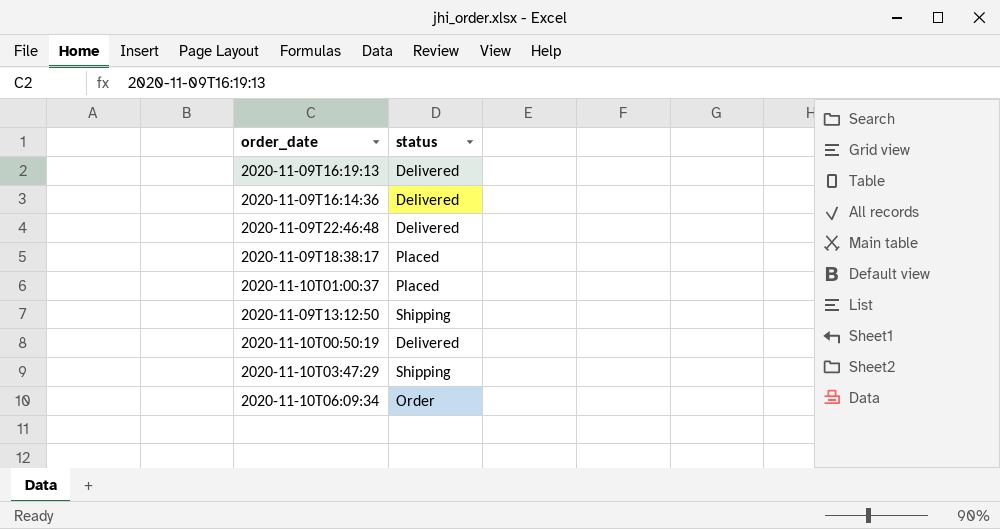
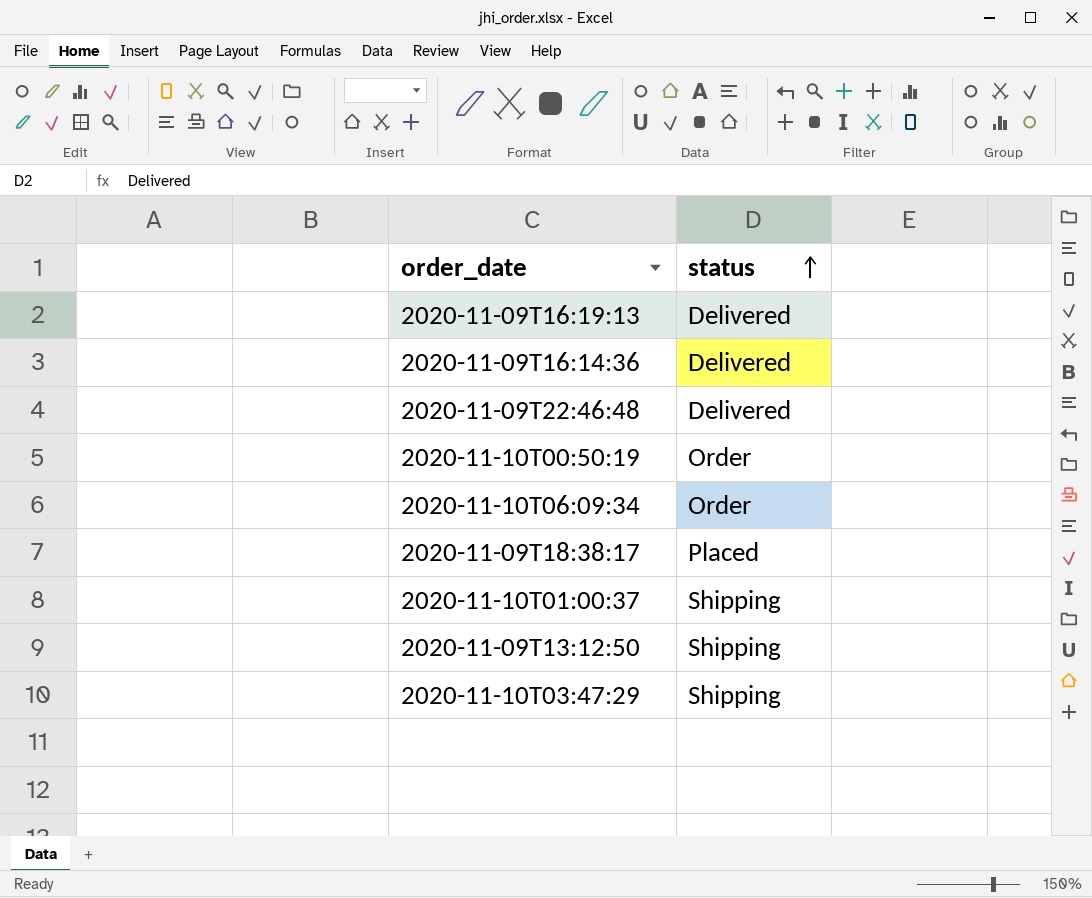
row order: none -> status ascending
2020-11-10T00:50:19 | status: Delivered -> Order
2020-11-10T01:00:37 | status: Placed -> Shipping

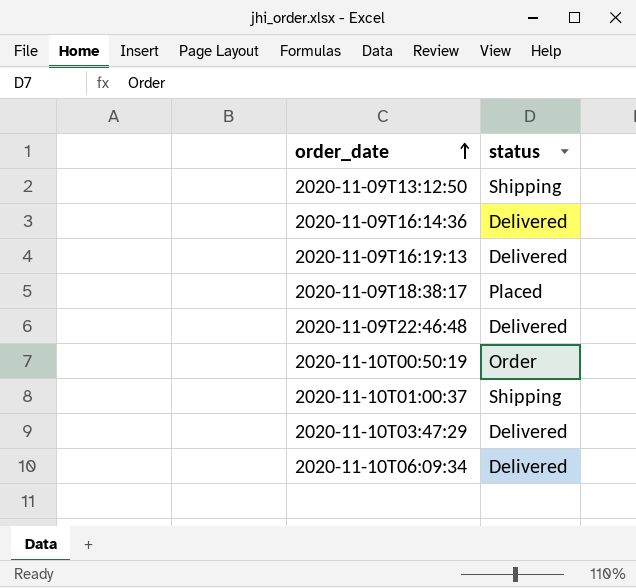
row order: status ascending -> order_date ascending
2020-11-10T03:47:29 | status: Shipping -> Delivered
2020-11-10T06:09:34 | status: Order -> Delivered

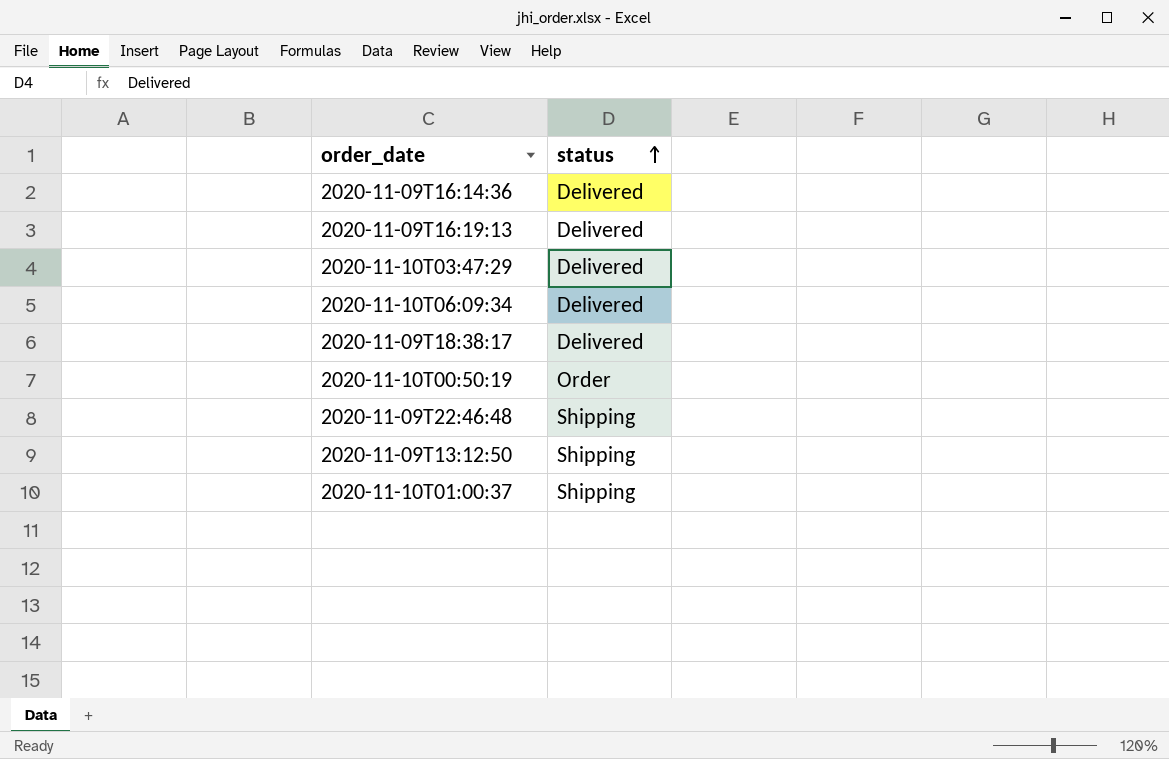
row order: order_date ascending -> status ascending
2020-11-09T18:38:17 | status: Placed -> Delivered
2020-11-09T22:46:48 | status: Delivered -> Shipping

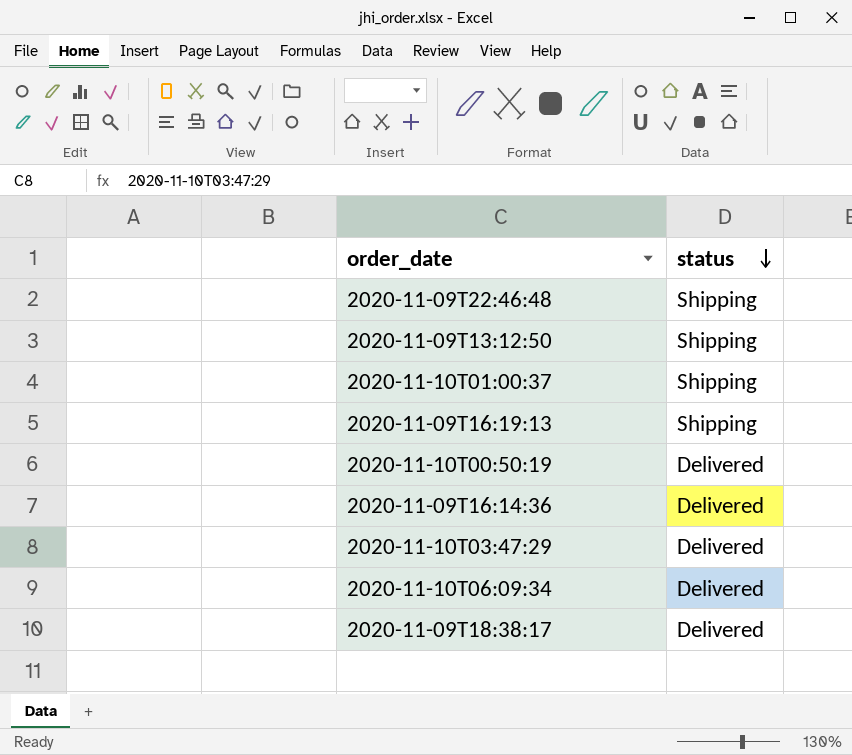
row order: status ascending -> status descending
2020-11-09T16:19:13 | status: Delivered -> Shipping
2020-11-10T00:50:19 | status: Order -> Delivered

